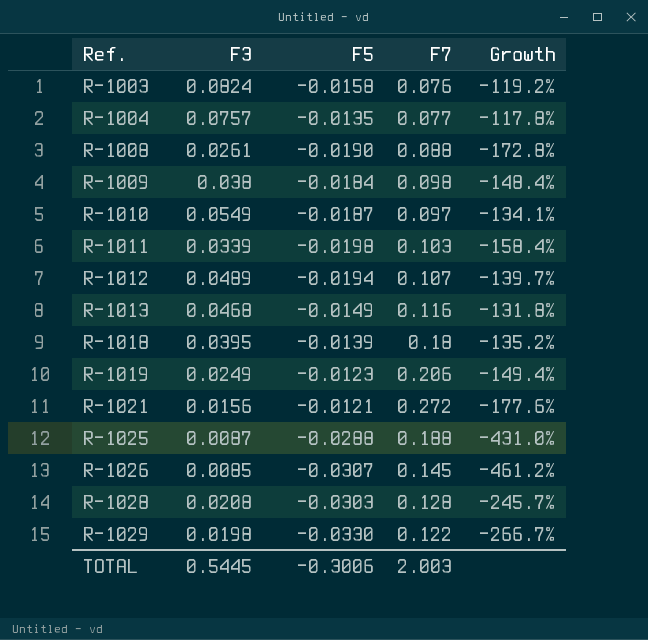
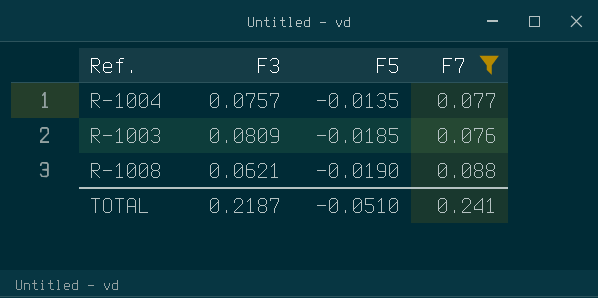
filter: none -> F7 <= 0.088
row order: Ref. ascending -> F5 descending
column Growth | formula: ([F5] - [F3]) / [F3] -> none
R-1003 | F3: 0.0824 -> 0.0809
R-1003 | F5: -0.0158 -> -0.0185
R-1008 | F3: 0.0261 -> 0.0621
TOTAL | F3: 0.5445 -> 0.2187
TOTAL | F5: -0.3006 -> -0.0510
TOTAL | F7: 2.003 -> 0.241

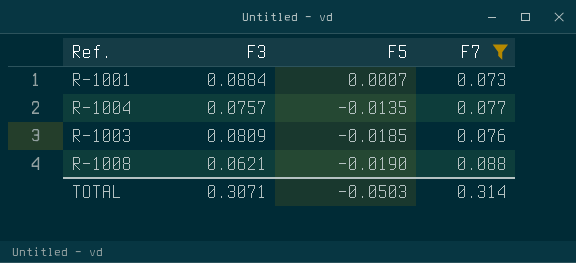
row R-1001: none -> 0.0884 | 0.0007 | 0.073
TOTAL | F3: 0.2187 -> 0.3071
TOTAL | F5: -0.0510 -> -0.0503
TOTAL | F7: 0.241 -> 0.314

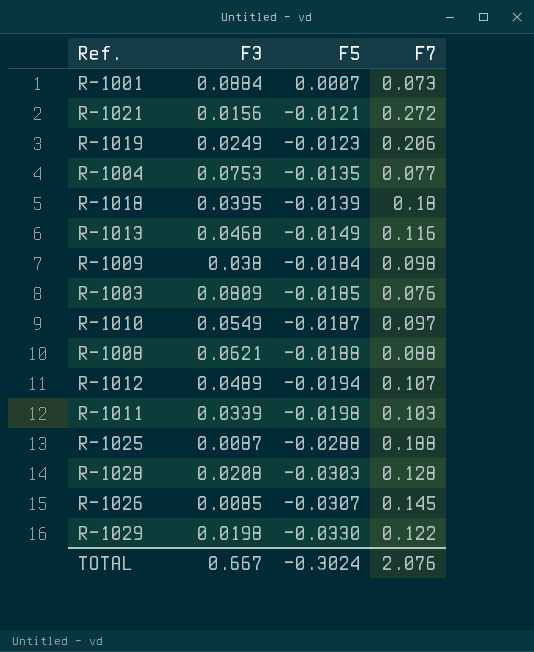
filter: F7 <= 0.088 -> none
R-1004 | F3: 0.0757 -> 0.0753
R-1008 | F5: -0.0190 -> -0.0188
TOTAL | F3: 0.3071 -> 0.667
TOTAL | F5: -0.0503 -> -0.3024
TOTAL | F7: 0.314 -> 2.076

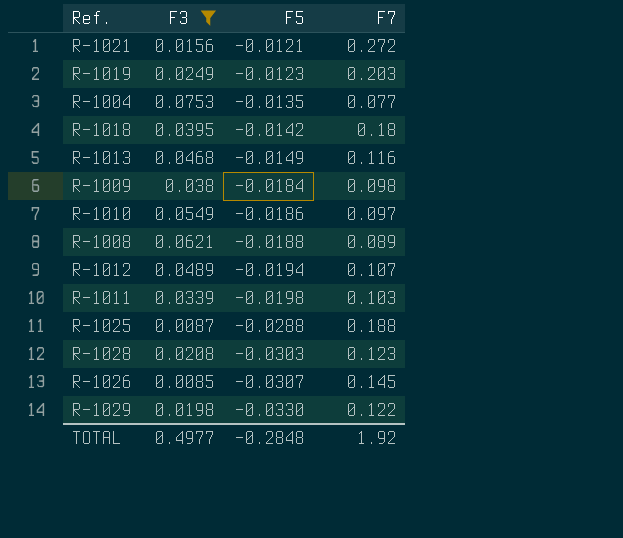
filter: none -> F3 <= 0.0753
R-1019 | F7: 0.206 -> 0.203
R-1018 | F5: -0.0139 -> -0.0142
R-1010 | F5: -0.0187 -> -0.0186
R-1008 | F7: 0.088 -> 0.089
R-1028 | F7: 0.128 -> 0.123
TOTAL | F3: 0.667 -> 0.4977
TOTAL | F5: -0.3024 -> -0.2848
TOTAL | F7: 2.076 -> 1.92

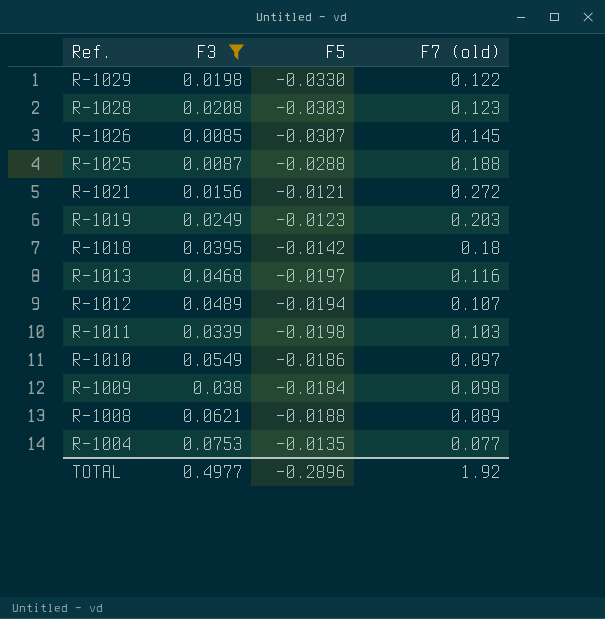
row order: F5 descending -> Ref. descending
column name: F7 -> F7 (old)
R-1013 | F5: -0.0149 -> -0.0197
TOTAL | F5: -0.2848 -> -0.2896

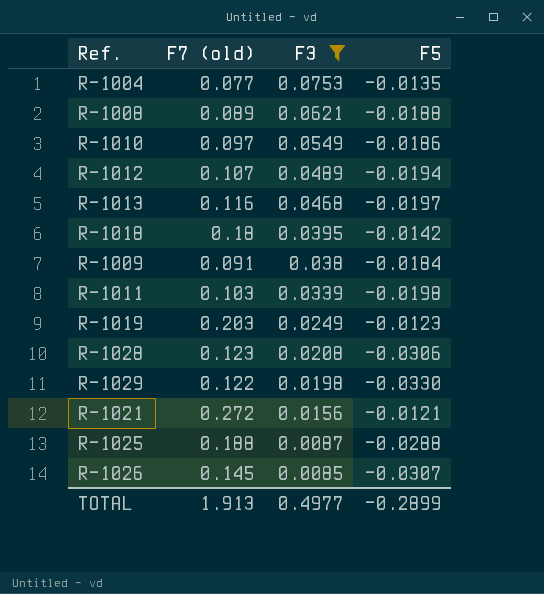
row order: Ref. descending -> F3 descending
column F7 (old) | position: 4 -> 2
R-1009 | F7 (old): 0.098 -> 0.091
R-1028 | F5: -0.0303 -> -0.0306
TOTAL | F7 (old): 1.92 -> 1.913
TOTAL | F5: -0.2896 -> -0.2899

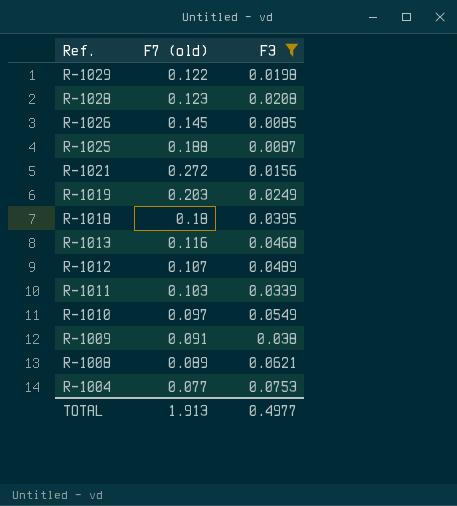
row order: F3 descending -> Ref. descending
column F5 | position: 4 -> none

